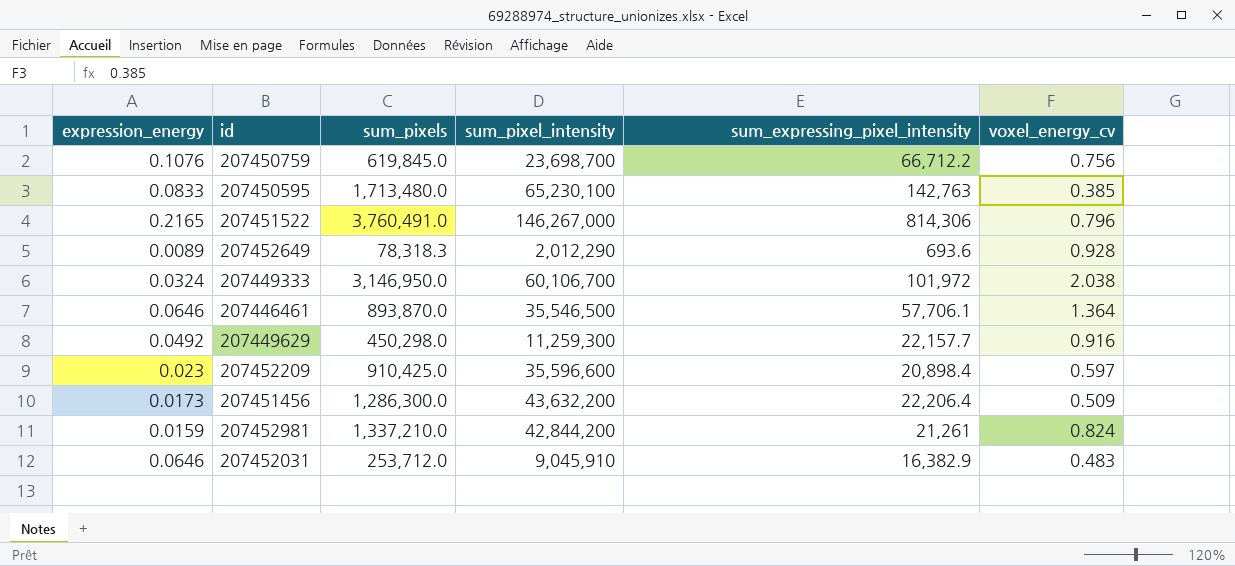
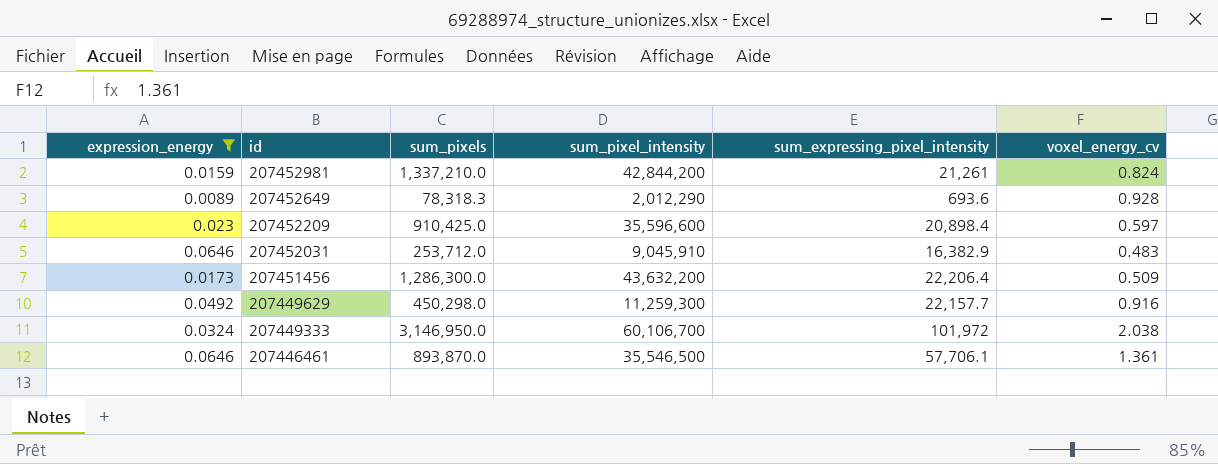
filter: none -> expression_energy <= 0.0646
row order: none -> id descending
207446461 | voxel_energy_cv: 1.364 -> 1.361

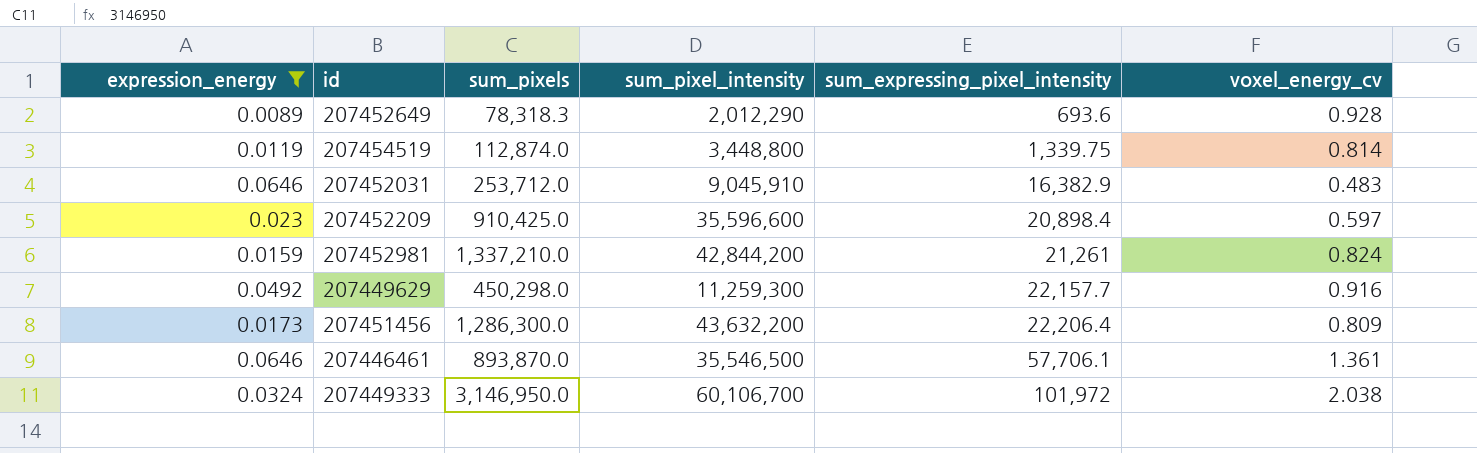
row order: id descending -> sum_expressing_pixel_intensity ascending
row 207454519: none -> 0.0119 | 112,874.0 | 3,448,800 | 1,339.75 | 0.814
207451456 | voxel_energy_cv: 0.509 -> 0.809

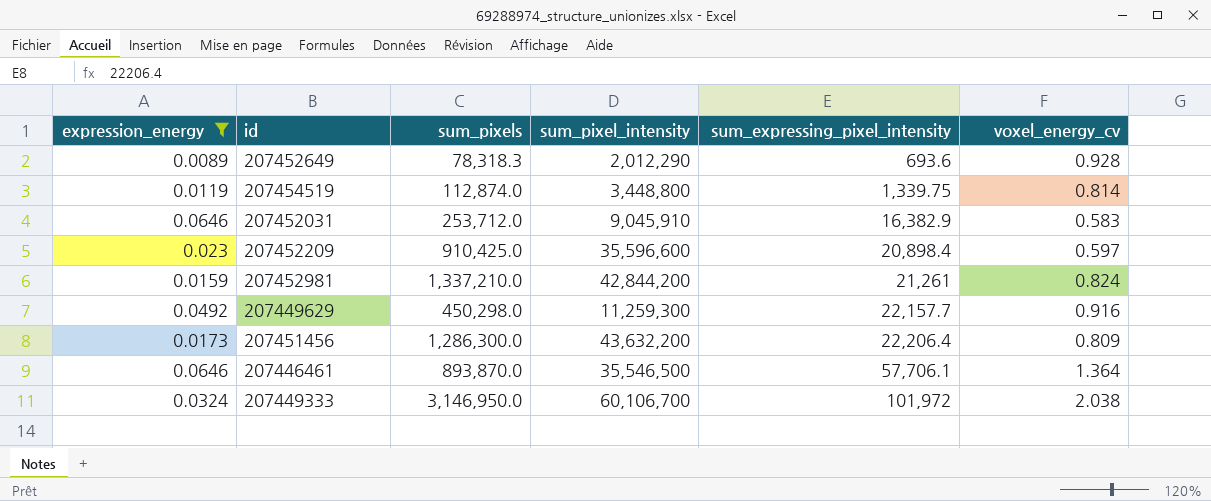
207452031 | voxel_energy_cv: 0.483 -> 0.583
207446461 | voxel_energy_cv: 1.361 -> 1.364

